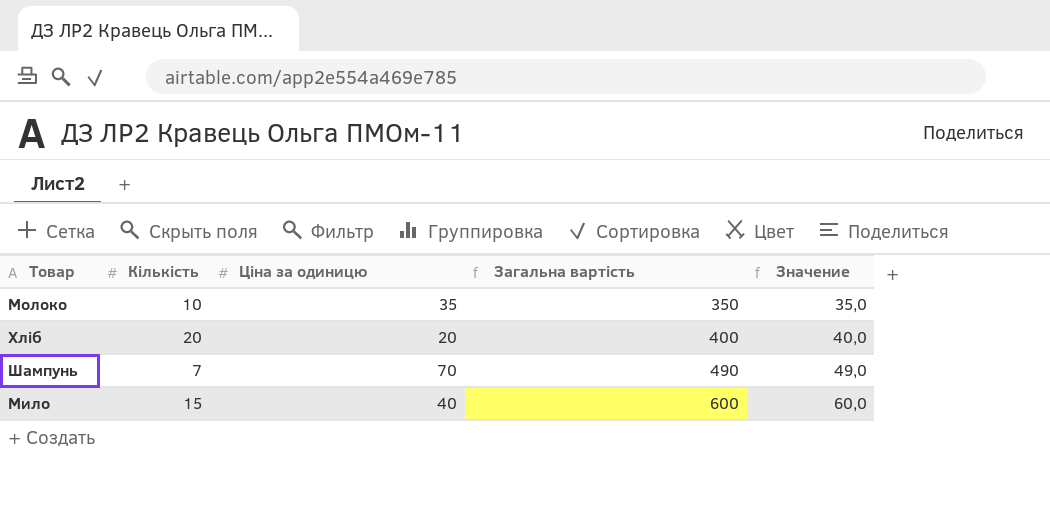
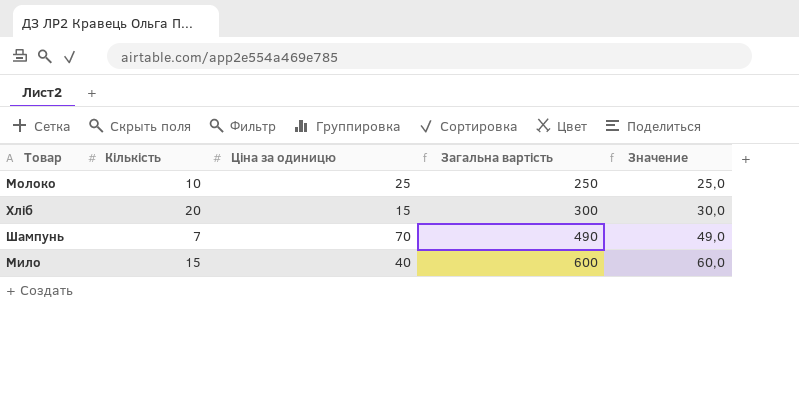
Молоко | Ціна за одиницю: 35 -> 25
Молоко | Загальна вартість: 350 -> 250
Молоко | Значение: 35,0 -> 25,0
Хліб | Ціна за одиницю: 20 -> 15
Хліб | Загальна вартість: 400 -> 300
Хліб | Значение: 40,0 -> 30,0

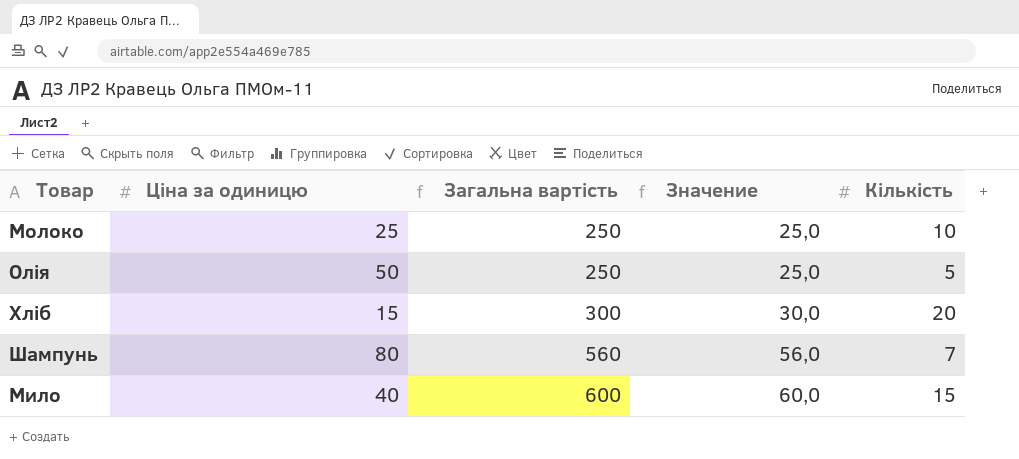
column Кількість | position: 2 -> 5
row Олія: none -> 50 | 250 | 25,0 | 5
Шампунь | Ціна за одиницю: 70 -> 80
Шампунь | Загальна вартість: 490 -> 560
Шампунь | Значение: 49,0 -> 56,0

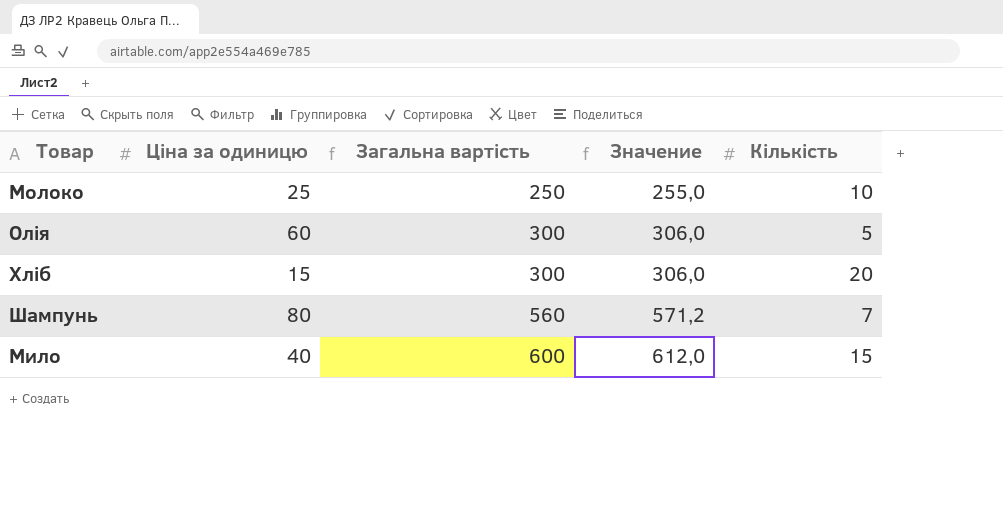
column Значение | formula: [Загальна вартість] * 0,1 -> [Загальна вартість] * 1,02
Олія | Ціна за одиницю: 50 -> 60
Олія | Загальна вартість: 250 -> 300

